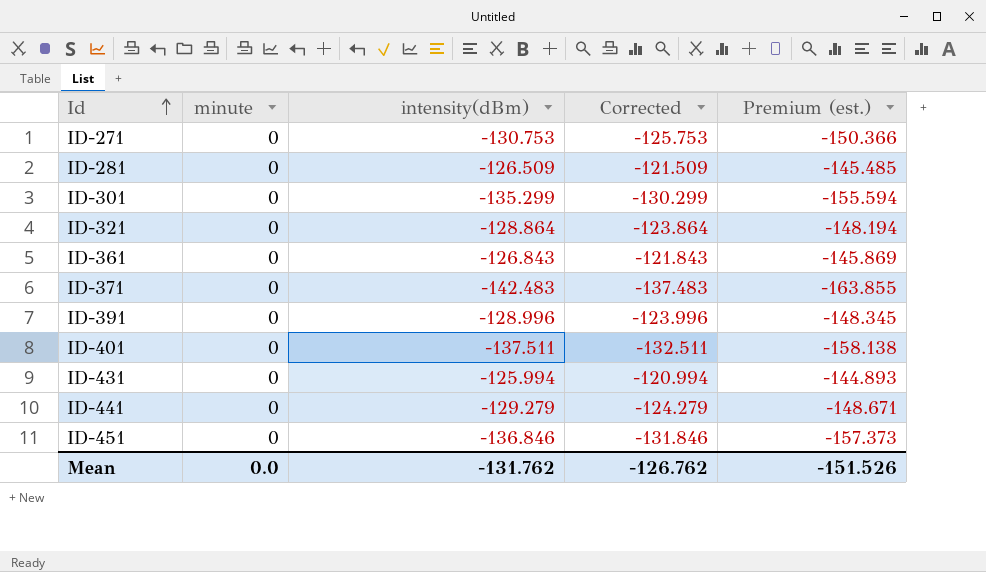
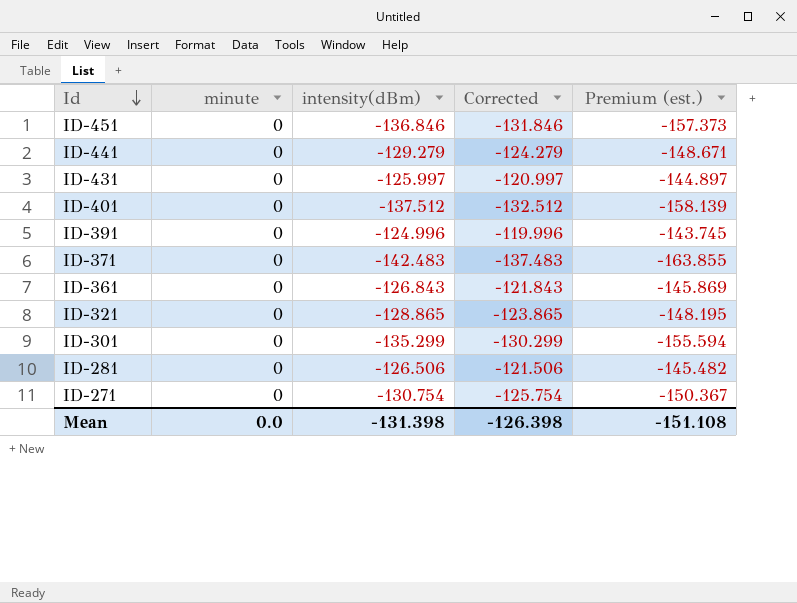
row order: Id ascending -> Id descending
ID-431 | intensity(dBm): -125.994 -> -125.997
ID-431 | Corrected: -120.994 -> -120.997
ID-431 | Premium (est.): -144.893 -> -144.897
ID-401 | intensity(dBm): -137.511 -> -137.512
ID-401 | Corrected: -132.511 -> -132.512
ID-401 | Premium (est.): -158.138 -> -158.139
ID-391 | intensity(dBm): -128.996 -> -124.996
ID-391 | Corrected: -123.996 -> -119.996
ID-391 | Premium (est.): -148.345 -> -143.745
ID-321 | intensity(dBm): -128.864 -> -128.865
ID-321 | Corrected: -123.864 -> -123.865
ID-321 | Premium (est.): -148.194 -> -148.195
ID-281 | intensity(dBm): -126.509 -> -126.506
ID-281 | Corrected: -121.509 -> -121.506
ID-281 | Premium (est.): -145.485 -> -145.482
ID-271 | intensity(dBm): -130.753 -> -130.754
ID-271 | Corrected: -125.753 -> -125.754
ID-271 | Premium (est.): -150.366 -> -150.367
Mean | intensity(dBm): -131.762 -> -131.398
Mean | Corrected: -126.762 -> -126.398
Mean | Premium (est.): -151.526 -> -151.108

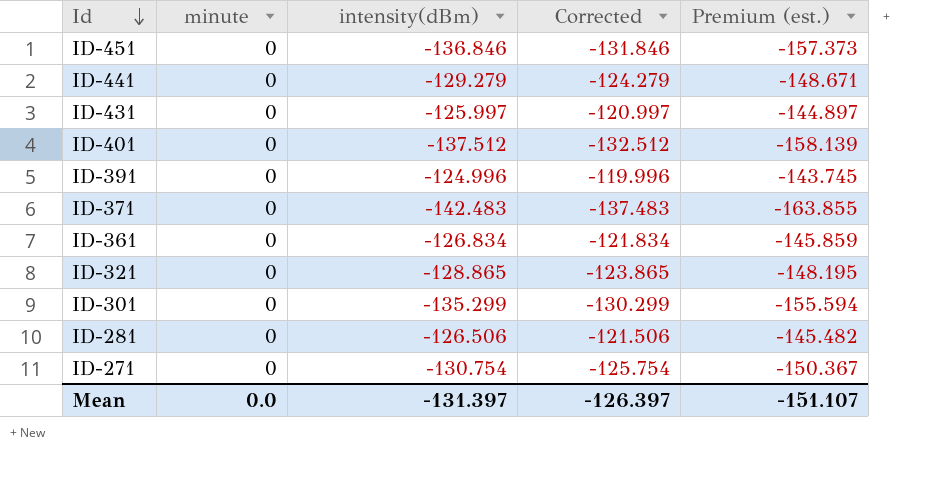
ID-361 | intensity(dBm): -126.843 -> -126.834
ID-361 | Corrected: -121.843 -> -121.834
ID-361 | Premium (est.): -145.869 -> -145.859
Mean | intensity(dBm): -131.398 -> -131.397
Mean | Corrected: -126.398 -> -126.397
Mean | Premium (est.): -151.108 -> -151.107

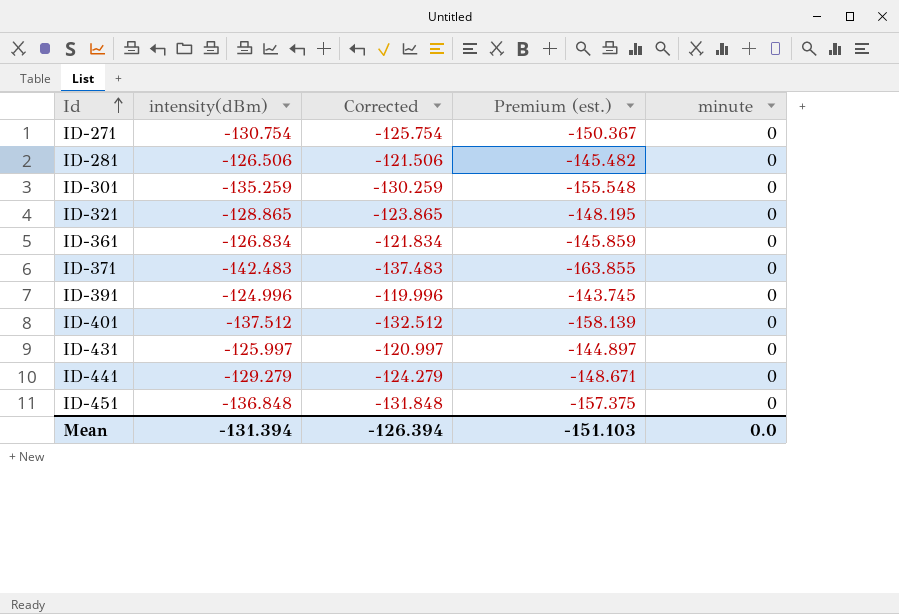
row order: Id descending -> Id ascending
column minute | position: 2 -> 5
ID-301 | intensity(dBm): -135.299 -> -135.259
ID-301 | Corrected: -130.299 -> -130.259
ID-301 | Premium (est.): -155.594 -> -155.548
ID-451 | intensity(dBm): -136.846 -> -136.848
ID-451 | Corrected: -131.846 -> -131.848
ID-451 | Premium (est.): -157.373 -> -157.375
Mean | intensity(dBm): -131.397 -> -131.394
Mean | Corrected: -126.397 -> -126.394
Mean | Premium (est.): -151.107 -> -151.103

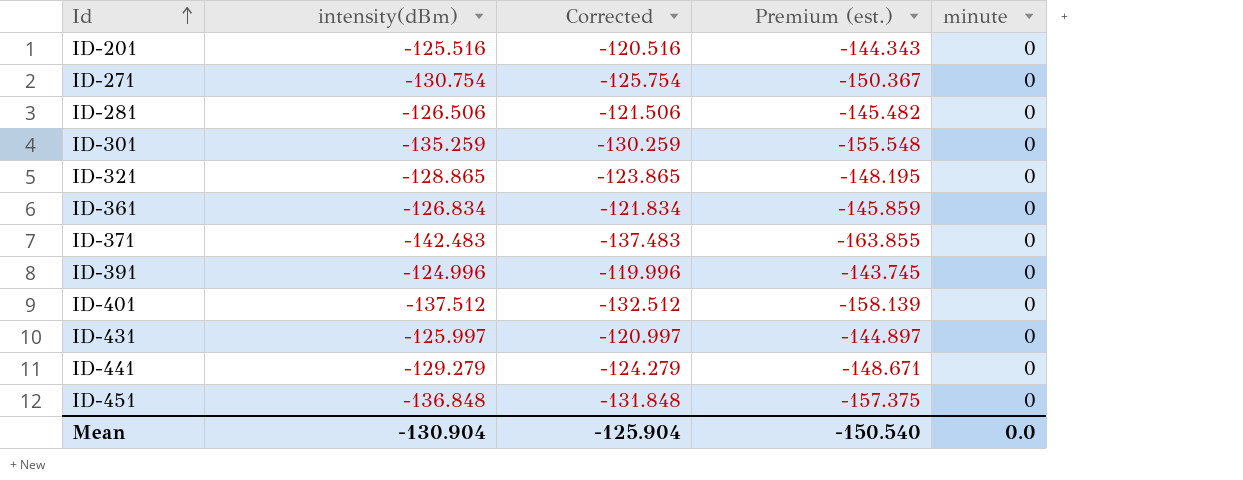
row ID-201: none -> -125.516 | -120.516 | -144.343 | 0
Mean | intensity(dBm): -131.394 -> -130.904
Mean | Corrected: -126.394 -> -125.904
Mean | Premium (est.): -151.103 -> -150.540

